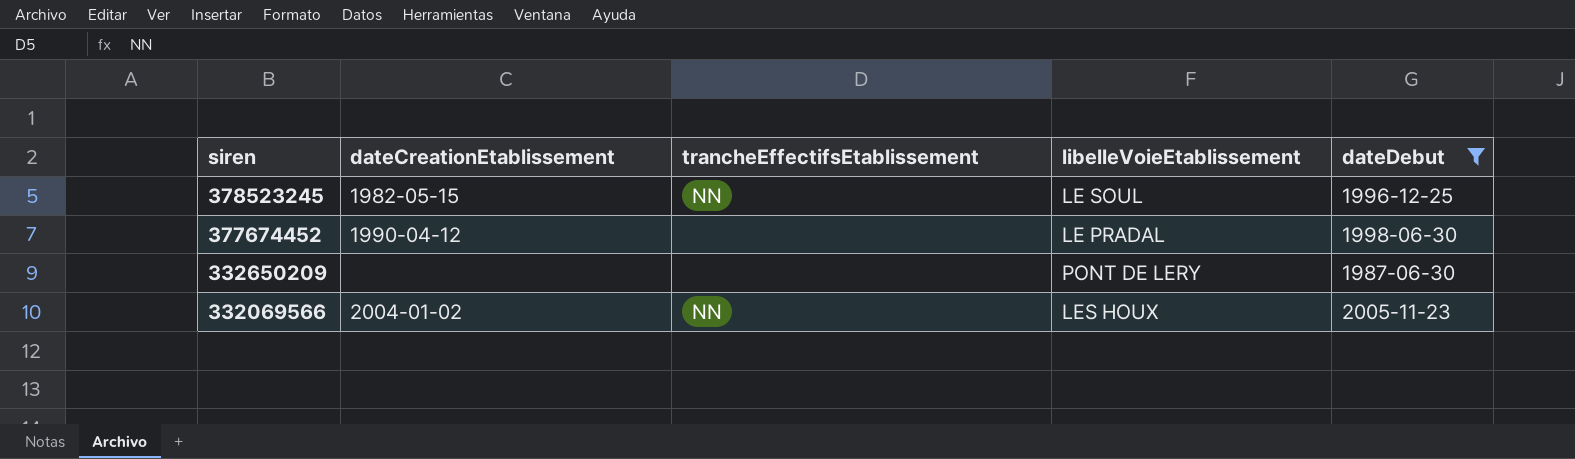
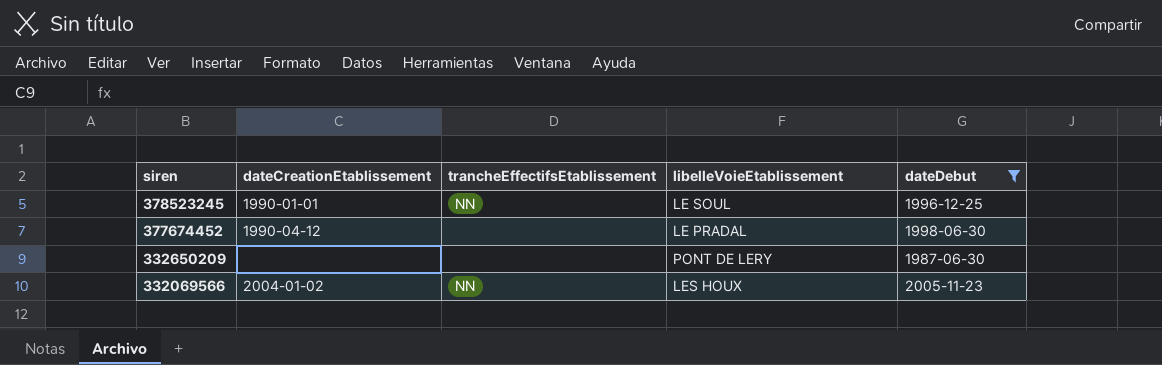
378523245 | dateCreationEtablissement: 1982-05-15 -> 1990-01-01

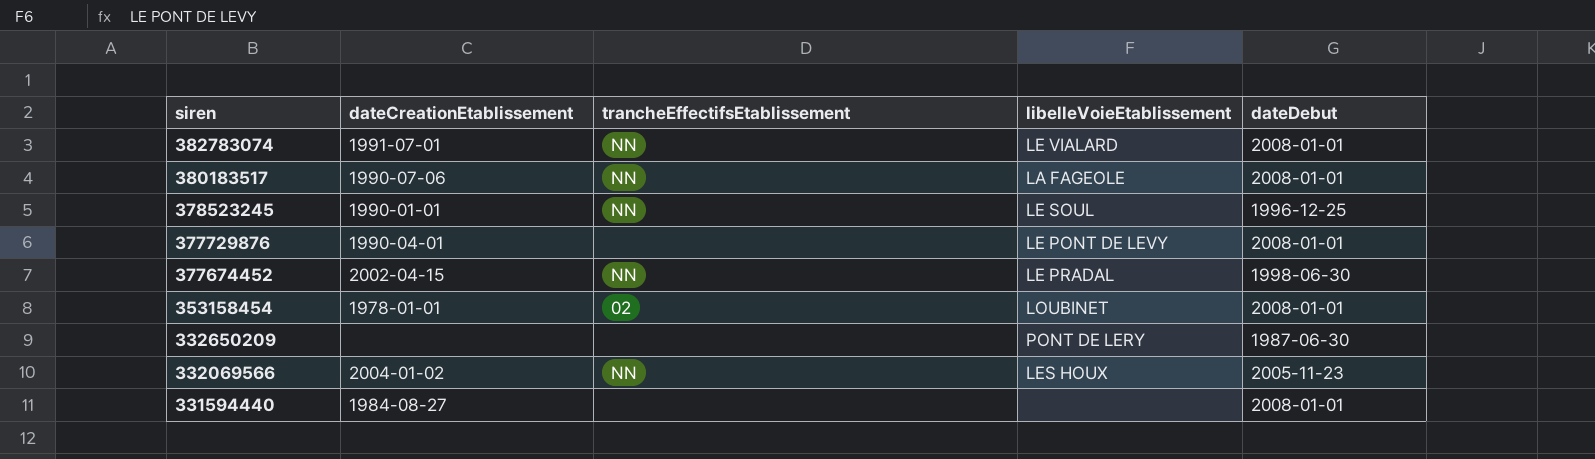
filter: dateDebut != 2008-01-01 -> none
377674452 | dateCreationEtablissement: 1990-04-12 -> 2002-04-15
377674452 | trancheEffectifsEtablissement: none -> NN

